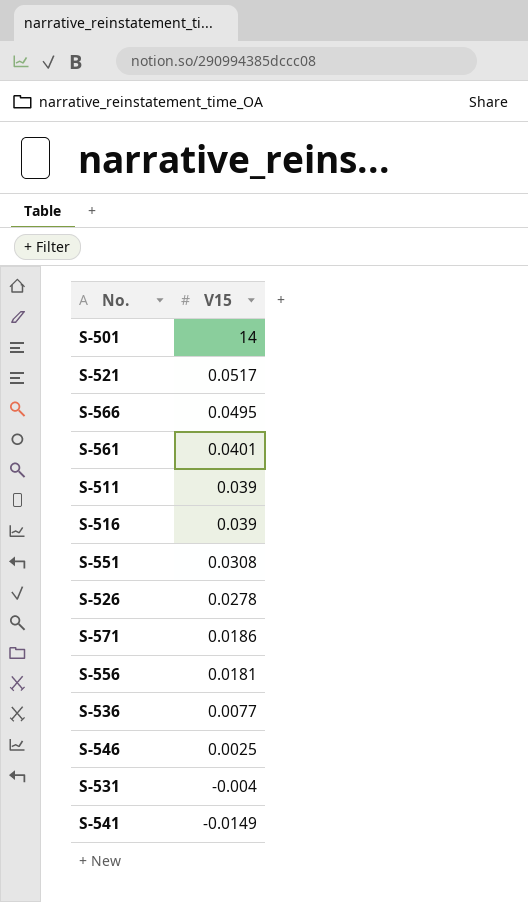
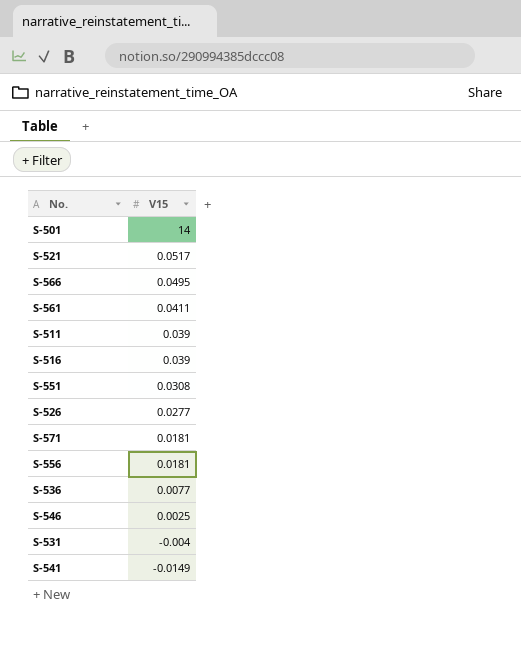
S-561 | V15: 0.0401 -> 0.0411
S-526 | V15: 0.0278 -> 0.0277
S-571 | V15: 0.0186 -> 0.0181

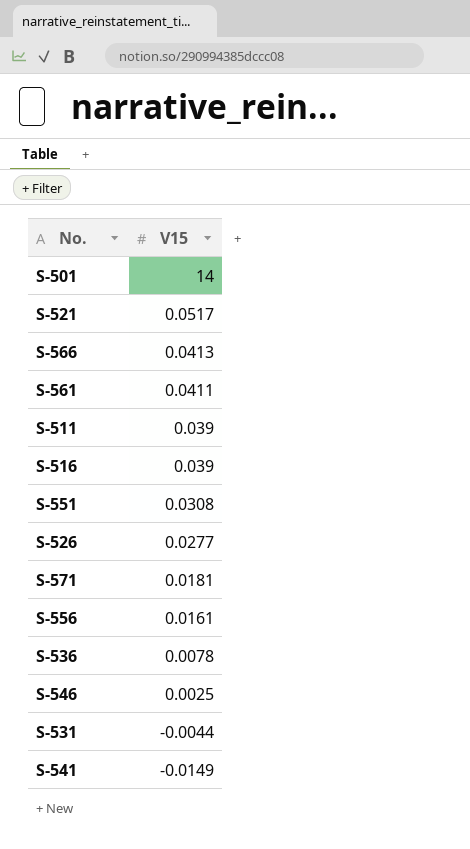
S-566 | V15: 0.0495 -> 0.0413
S-556 | V15: 0.0181 -> 0.0161
S-536 | V15: 0.0077 -> 0.0078
S-531 | V15: -0.004 -> -0.0044

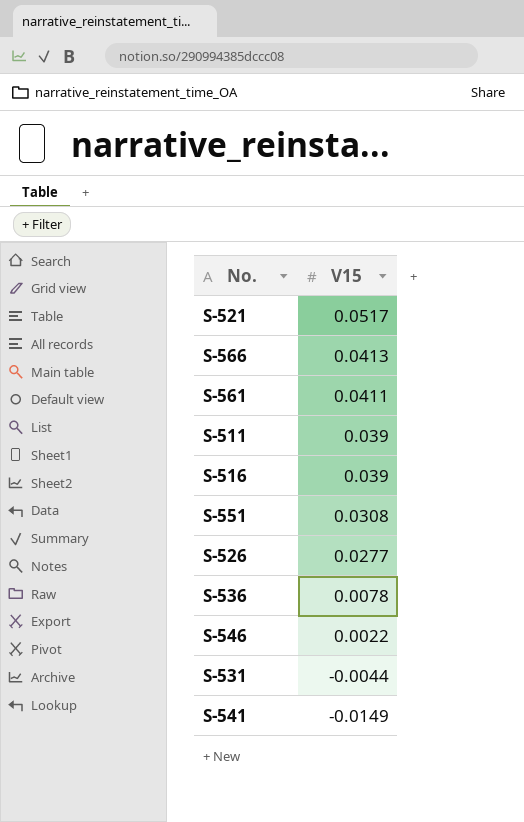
row S-501: 14 -> none
row S-571: 0.0181 -> none
row S-556: 0.0161 -> none
S-546 | V15: 0.0025 -> 0.0022

